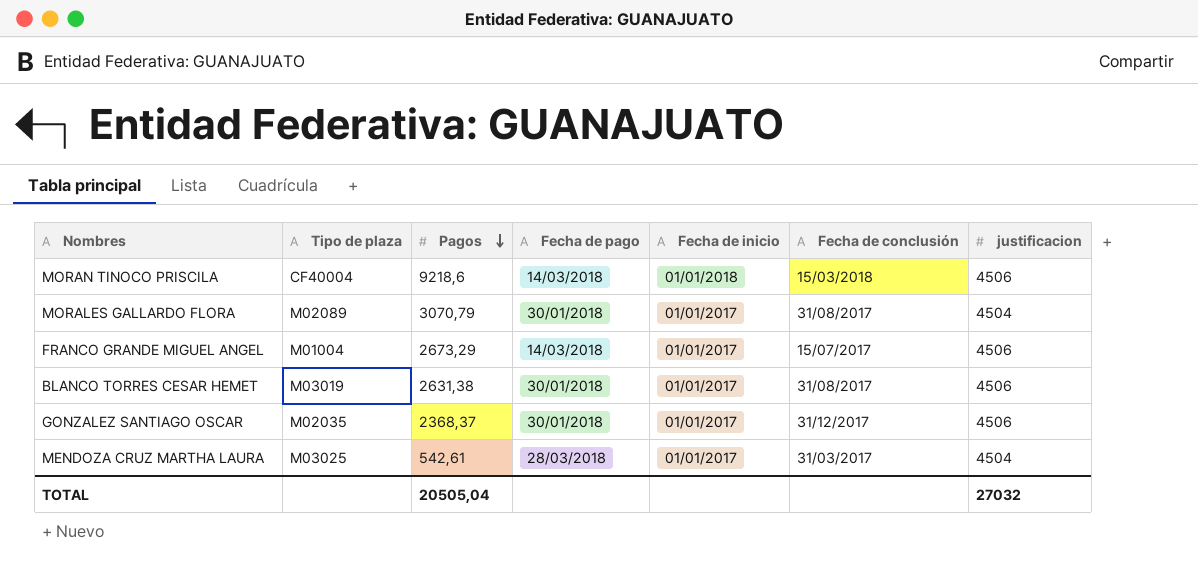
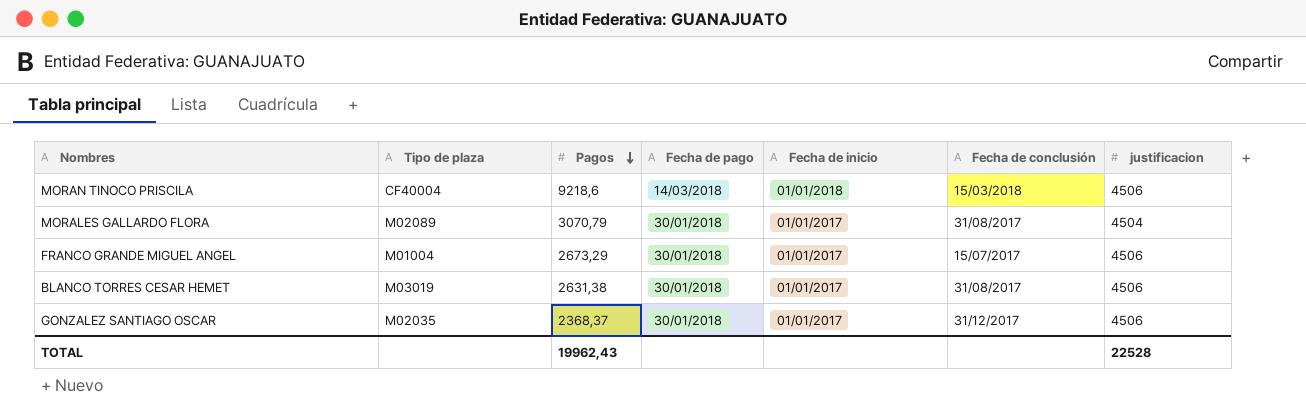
row MENDOZA CRUZ MARTHA LAURA: M03025 | 542,61 | 28/03/2018 | 01/01/2017 | 31/03/2017 | 4504 -> none
FRANCO GRANDE MIGUEL ANGEL | Fecha de pago: 14/03/2018 -> 30/01/2018
TOTAL | Pagos: 20505,04 -> 19962,43
TOTAL | justificacion: 27032 -> 22528

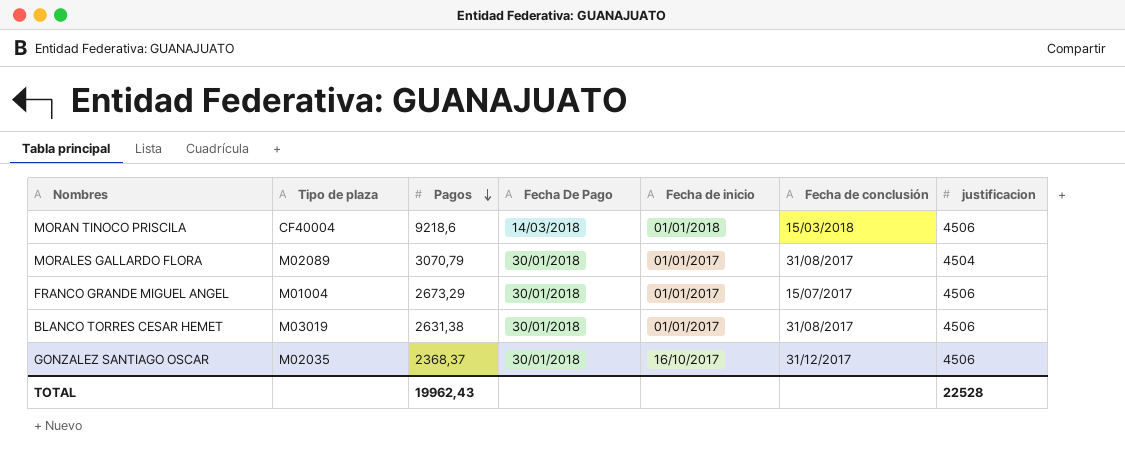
column name: Fecha de pago -> Fecha De Pago
GONZALEZ SANTIAGO OSCAR | Fecha de inicio: 01/01/2017 -> 16/10/2017

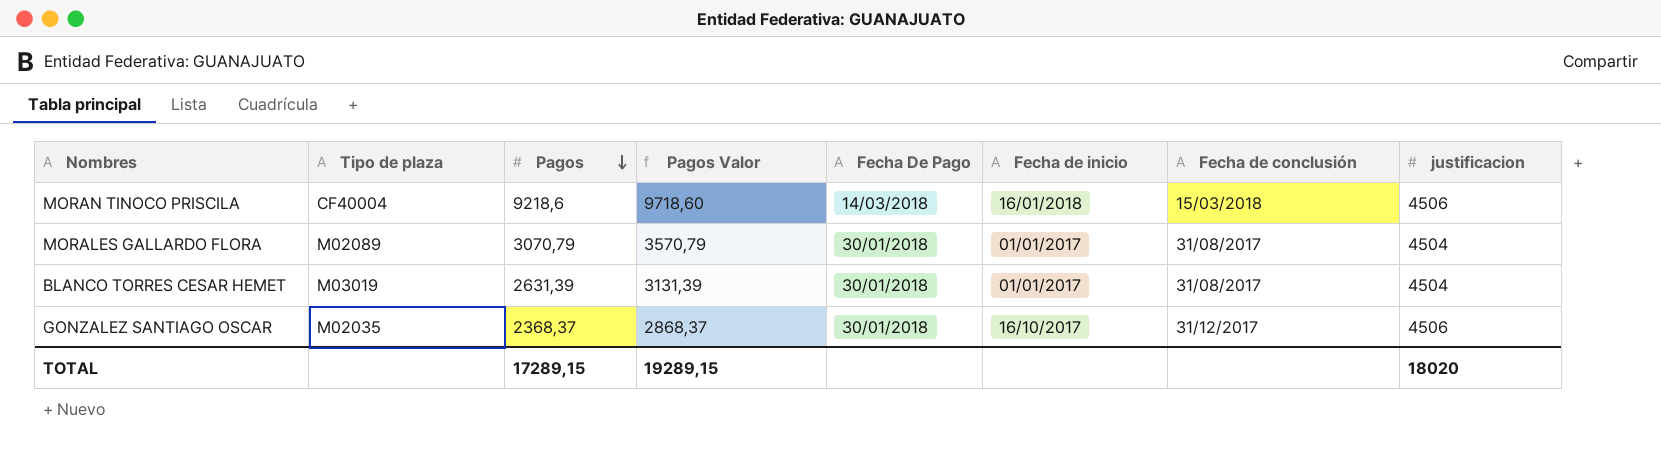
column Pagos Valor | formula: none -> [Pagos] + 500
row FRANCO GRANDE MIGUEL ANGEL: M01004 | 2673,29 | 30/01/2018 | 01/01/2017 | 15/07/2017 | 4506 -> none
MORAN TINOCO PRISCILA | Fecha de inicio: 01/01/2018 -> 16/01/2018
BLANCO TORRES CESAR HEMET | Pagos: 2631,38 -> 2631,39
BLANCO TORRES CESAR HEMET | justificacion: 4506 -> 4504
TOTAL | Pagos: 19962,43 -> 17289,15
TOTAL | justificacion: 22528 -> 18020

